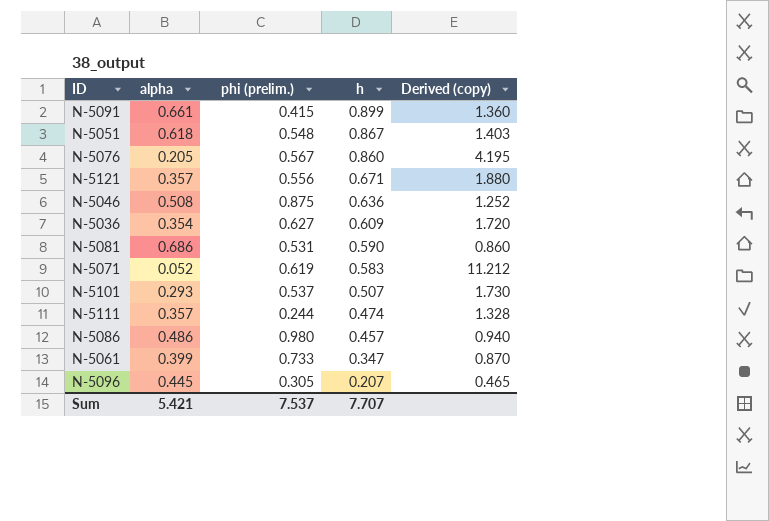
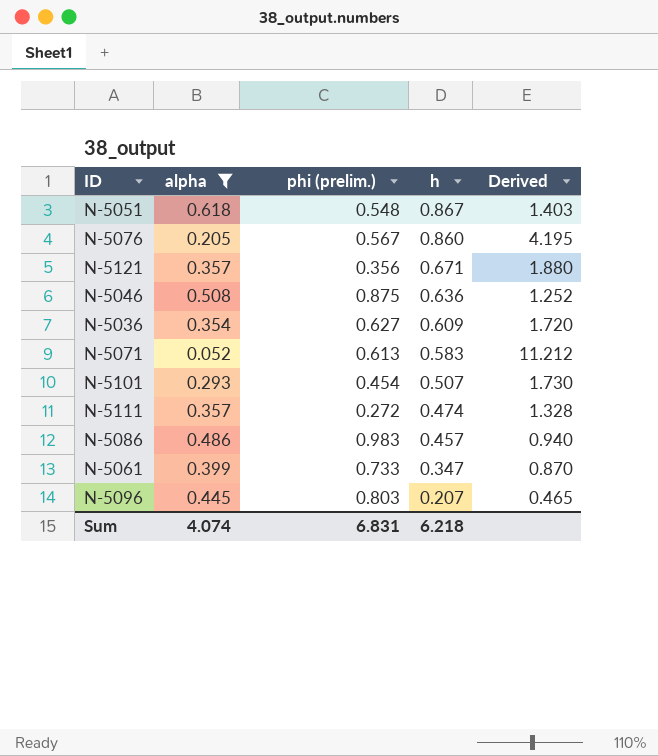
filter: none -> alpha <= 0.618
column name: Derived (copy) -> Derived
N-5121 | phi (prelim.): 0.556 -> 0.356
N-5071 | phi (prelim.): 0.619 -> 0.613
N-5101 | phi (prelim.): 0.537 -> 0.454
N-5111 | phi (prelim.): 0.244 -> 0.272
N-5086 | phi (prelim.): 0.980 -> 0.983
N-5096 | phi (prelim.): 0.305 -> 0.803
Sum | alpha: 5.421 -> 4.074
Sum | phi (prelim.): 7.537 -> 6.831
Sum | h: 7.707 -> 6.218

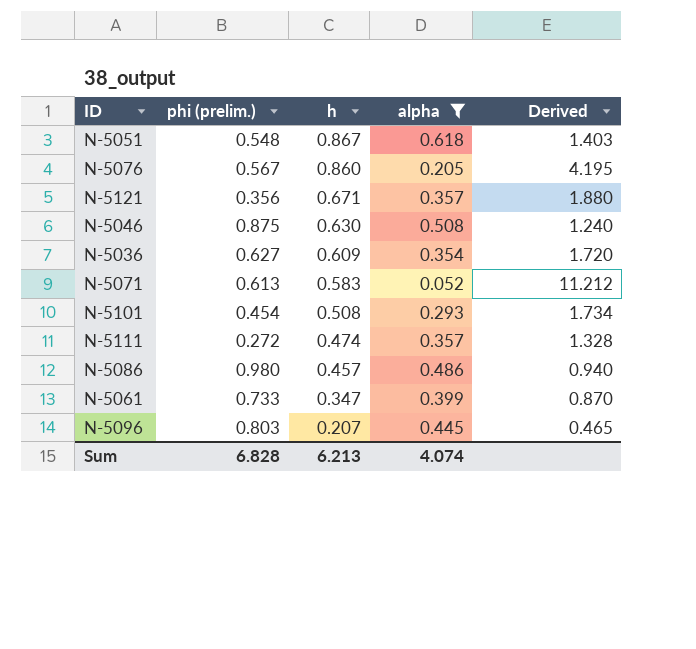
column alpha | position: 2 -> 4
N-5046 | h: 0.636 -> 0.630
N-5046 | Derived: 1.252 -> 1.240
N-5101 | h: 0.507 -> 0.508
N-5101 | Derived: 1.730 -> 1.734
N-5086 | phi (prelim.): 0.983 -> 0.980
Sum | phi (prelim.): 6.831 -> 6.828
Sum | h: 6.218 -> 6.213

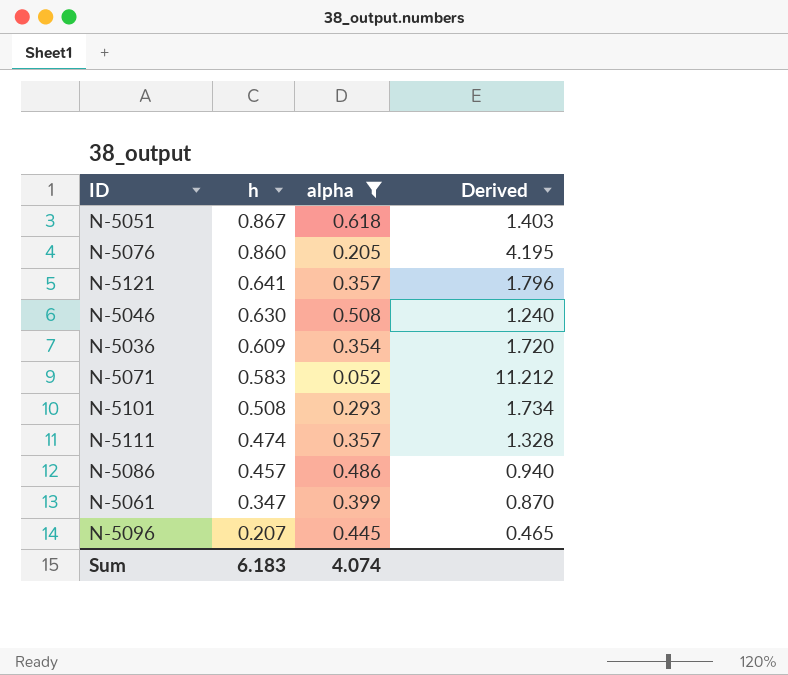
column phi (prelim.) | position: 2 -> none
N-5121 | h: 0.671 -> 0.641
N-5121 | Derived: 1.880 -> 1.796
Sum | h: 6.213 -> 6.183

